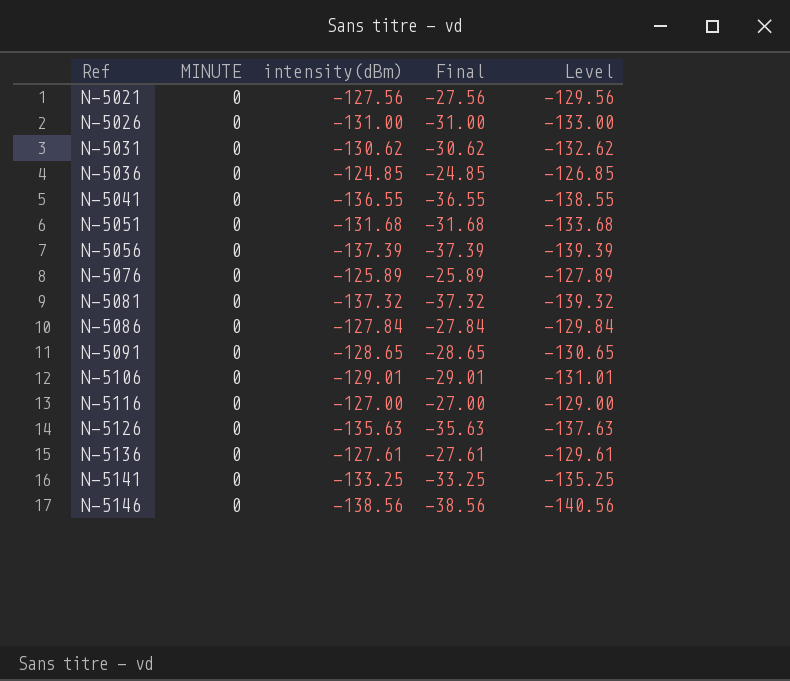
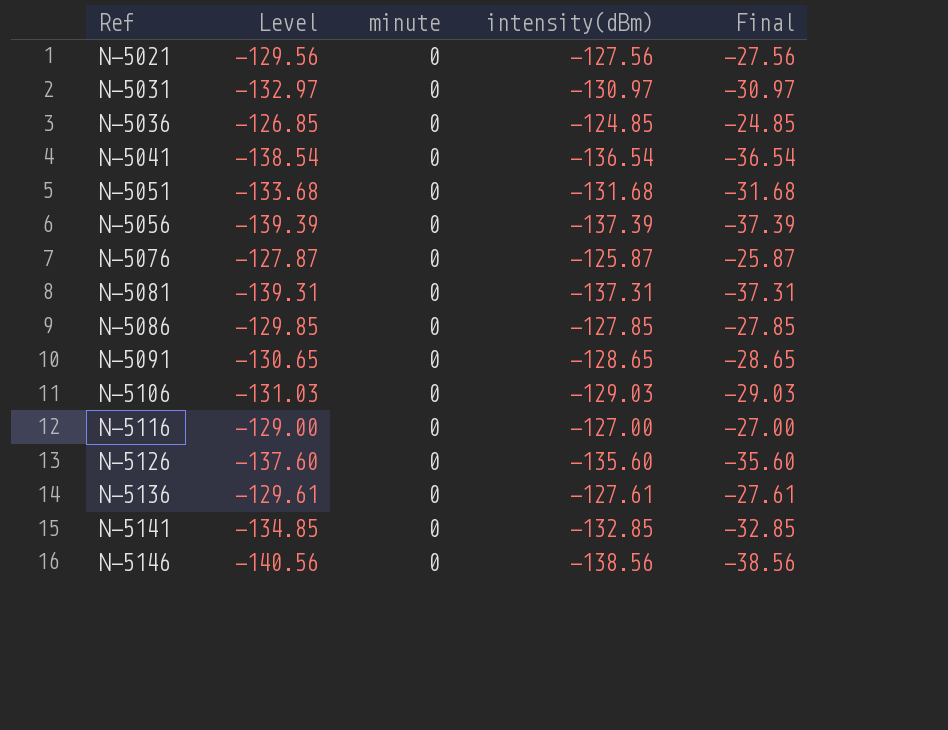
column Level | position: 5 -> 2
column name: MINUTE -> minute
row N-5026: 0 | -131.00 | -31.00 | -133.00 -> none
N-5031 | Level: -132.62 -> -132.97
N-5031 | intensity(dBm): -130.62 -> -130.97
N-5031 | Final: -30.62 -> -30.97
N-5041 | Level: -138.55 -> -138.54
N-5041 | intensity(dBm): -136.55 -> -136.54
N-5041 | Final: -36.55 -> -36.54
N-5076 | Level: -127.89 -> -127.87
N-5076 | intensity(dBm): -125.89 -> -125.87
N-5076 | Final: -25.89 -> -25.87
N-5081 | Level: -139.32 -> -139.31
N-5081 | intensity(dBm): -137.32 -> -137.31
N-5081 | Final: -37.32 -> -37.31
N-5086 | Level: -129.84 -> -129.85
N-5086 | intensity(dBm): -127.84 -> -127.85
N-5086 | Final: -27.84 -> -27.85
N-5106 | Level: -131.01 -> -131.03
N-5106 | intensity(dBm): -129.01 -> -129.03
N-5106 | Final: -29.01 -> -29.03
N-5126 | Level: -137.63 -> -137.60
N-5126 | intensity(dBm): -135.63 -> -135.60
N-5126 | Final: -35.63 -> -35.60
N-5141 | Level: -135.25 -> -134.85
N-5141 | intensity(dBm): -133.25 -> -132.85
N-5141 | Final: -33.25 -> -32.85

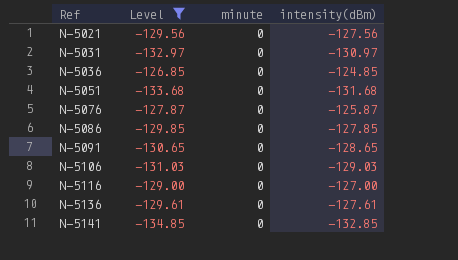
filter: none -> Level >= -134.85
column Final | formula: [intensity(dBm)] + 100 -> none

